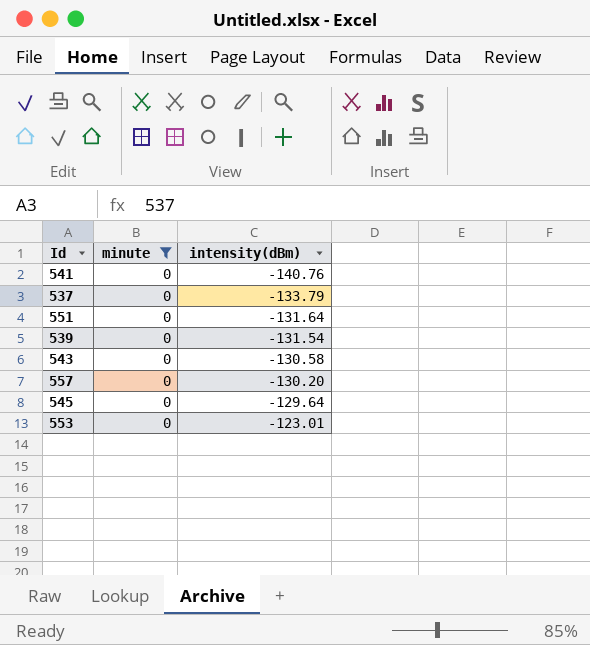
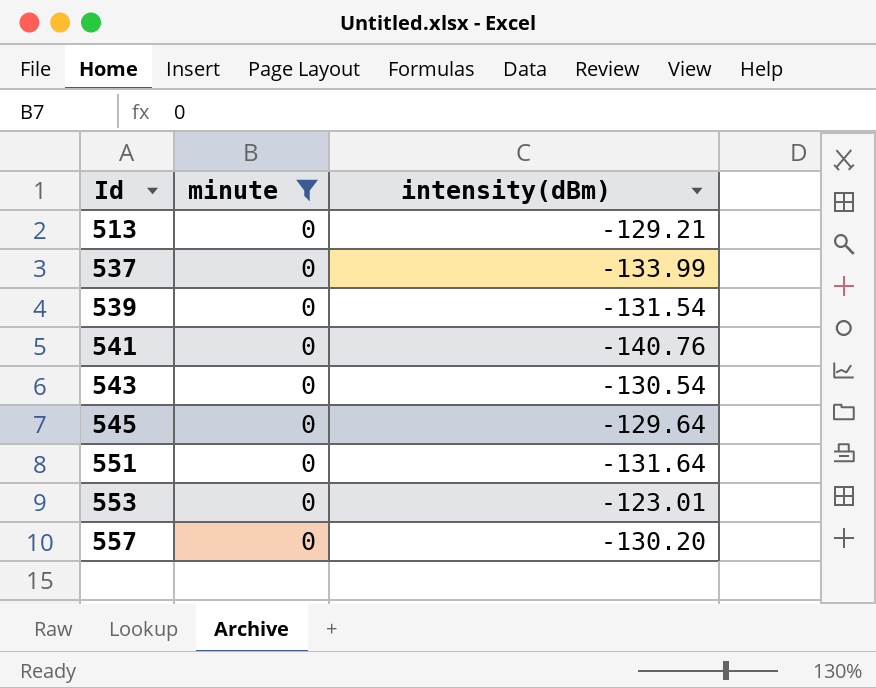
row order: intensity(dBm) ascending -> Id ascending
row 513: none -> 0 | -129.21
537 | intensity(dBm): -133.79 -> -133.99
543 | intensity(dBm): -130.58 -> -130.54

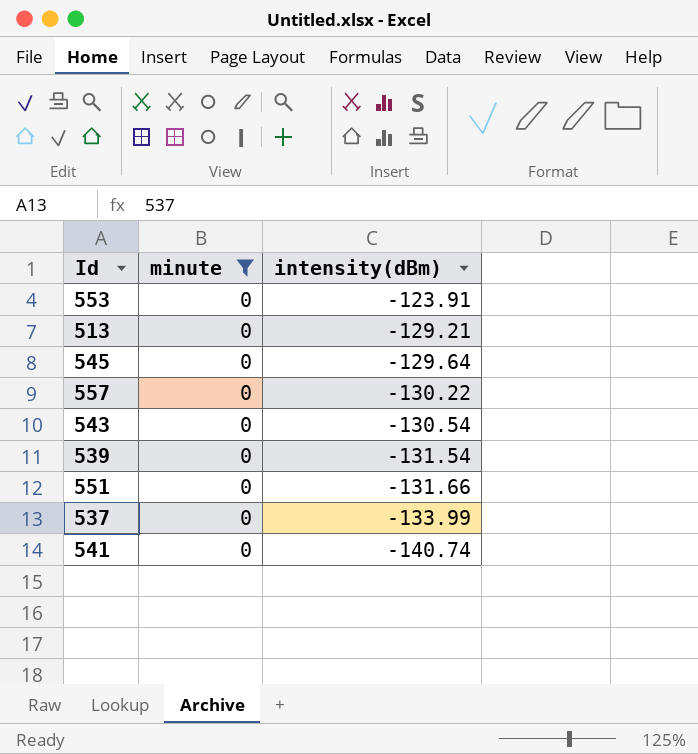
row order: Id ascending -> intensity(dBm) descending
553 | intensity(dBm): -123.01 -> -123.91
557 | intensity(dBm): -130.20 -> -130.22
551 | intensity(dBm): -131.64 -> -131.66
541 | intensity(dBm): -140.76 -> -140.74

